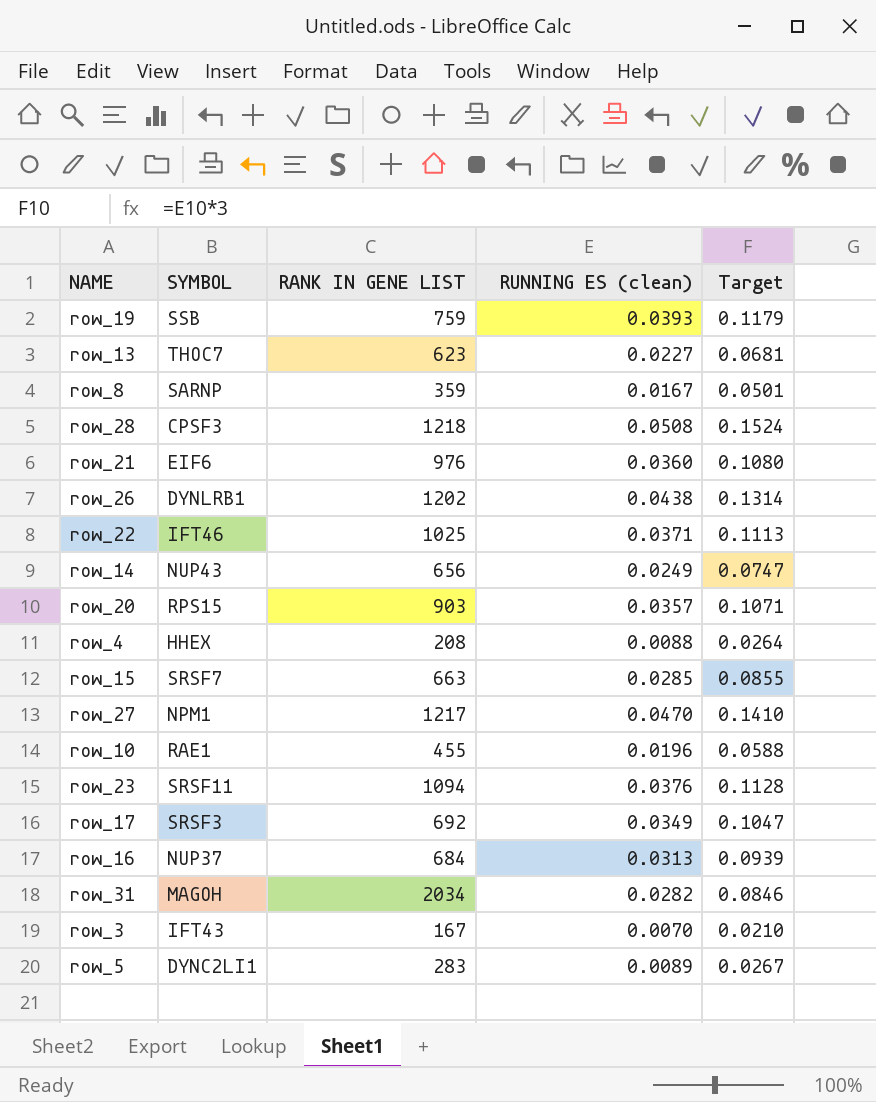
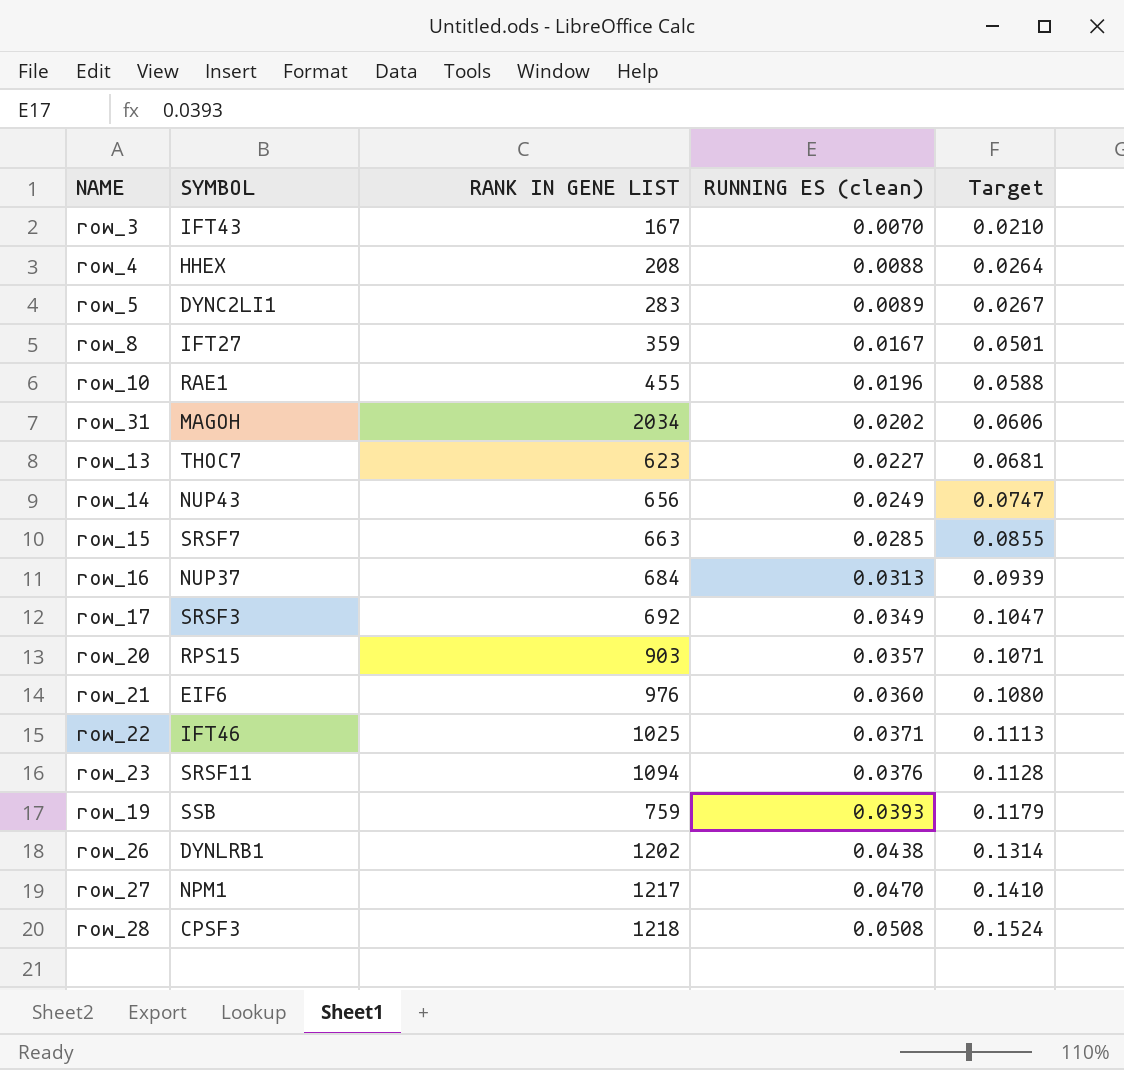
row order: none -> RUNNING ES (clean) ascending
row_8 | SYMBOL: SARNP -> IFT27
row_31 | RUNNING ES (clean): 0.0282 -> 0.0202
row_31 | Target: 0.0846 -> 0.0606

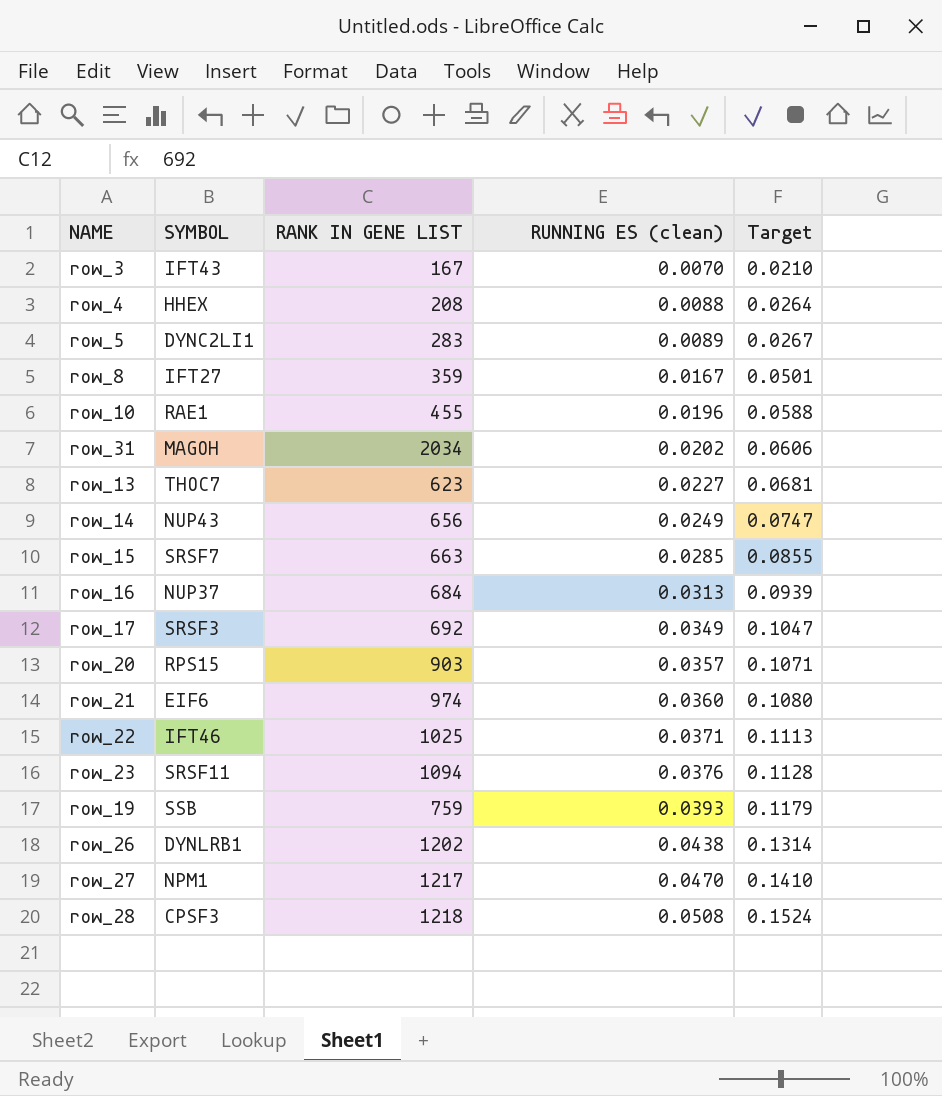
row_21 | RANK IN GENE LIST: 976 -> 974

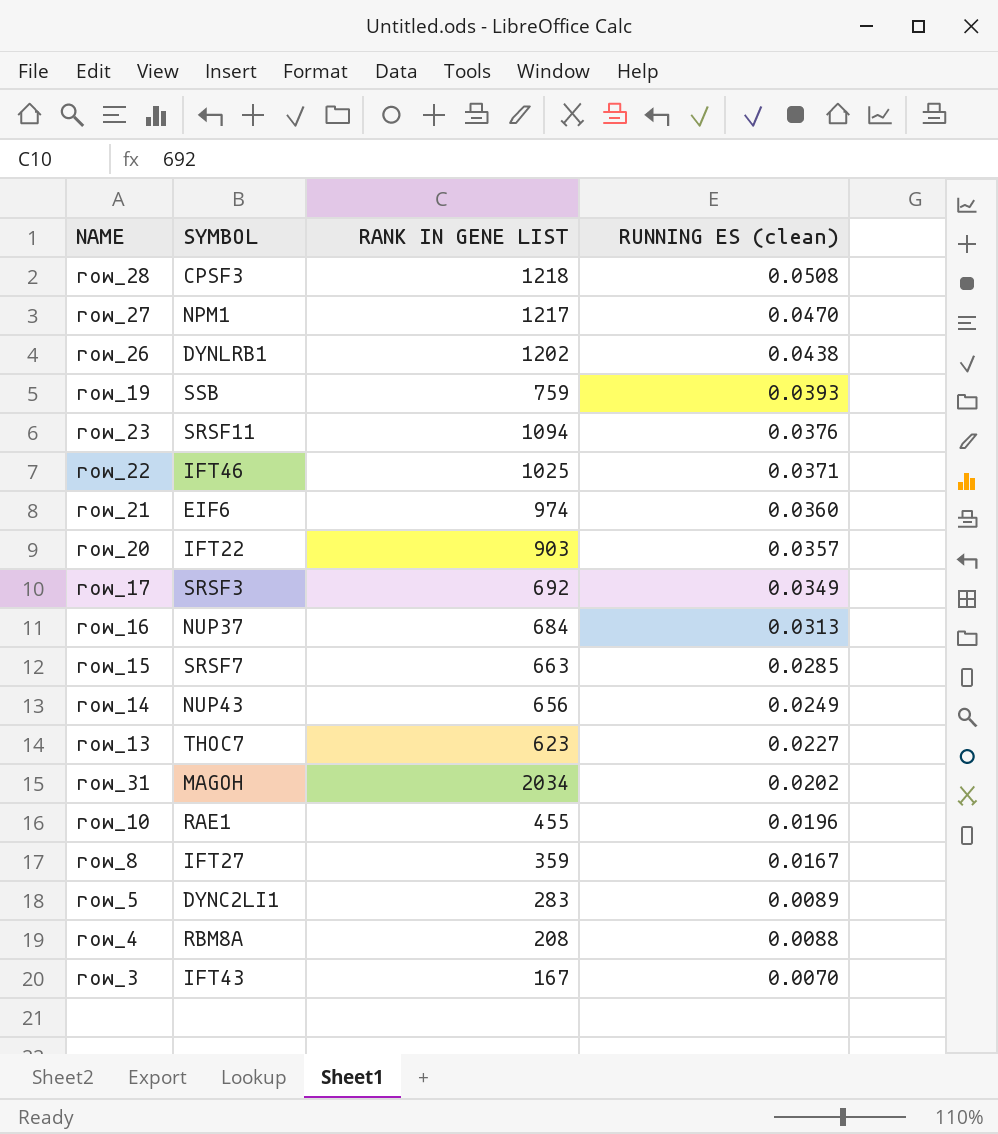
row order: RUNNING ES (clean) ascending -> RUNNING ES (clean) descending
column Target | formula: [RUNNING ES (clean)] * 3 -> none
row_20 | SYMBOL: RPS15 -> IFT22
row_4 | SYMBOL: HHEX -> RBM8A

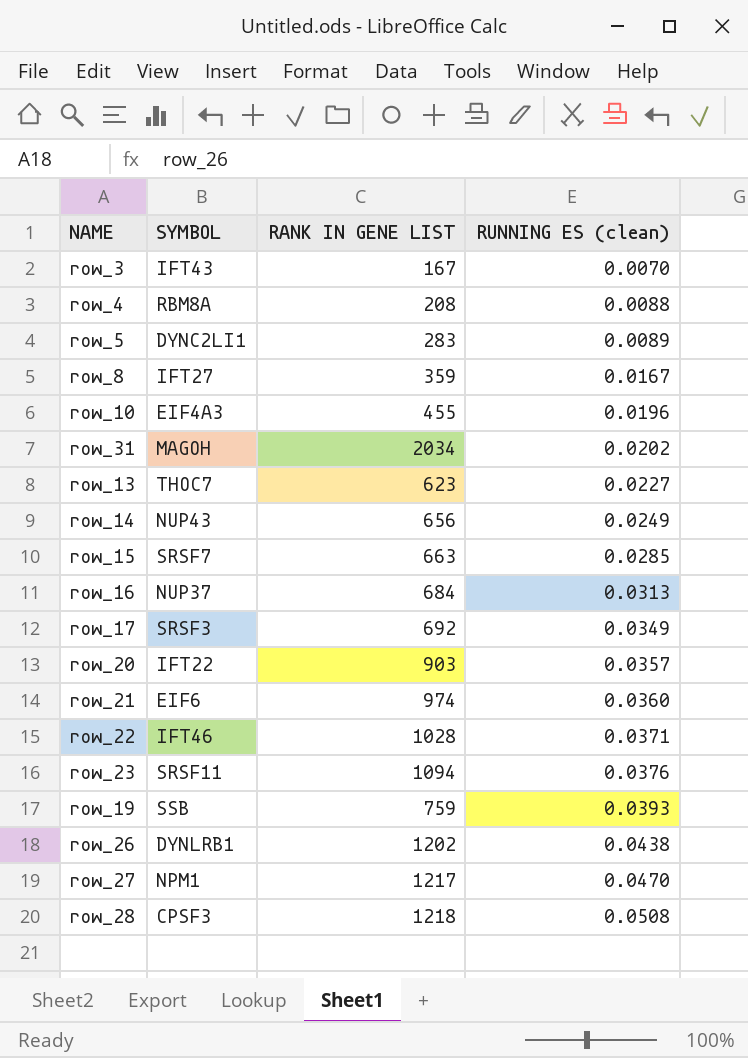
row order: RUNNING ES (clean) descending -> RUNNING ES (clean) ascending
row_10 | SYMBOL: RAE1 -> EIF4A3
row_22 | RANK IN GENE LIST: 1025 -> 1028

